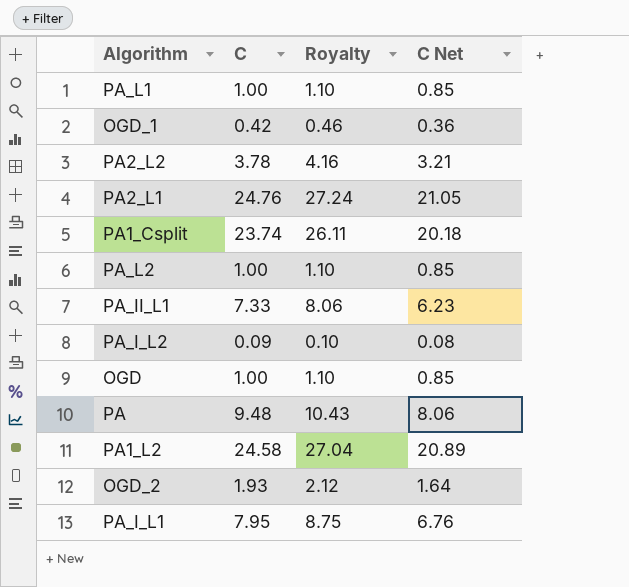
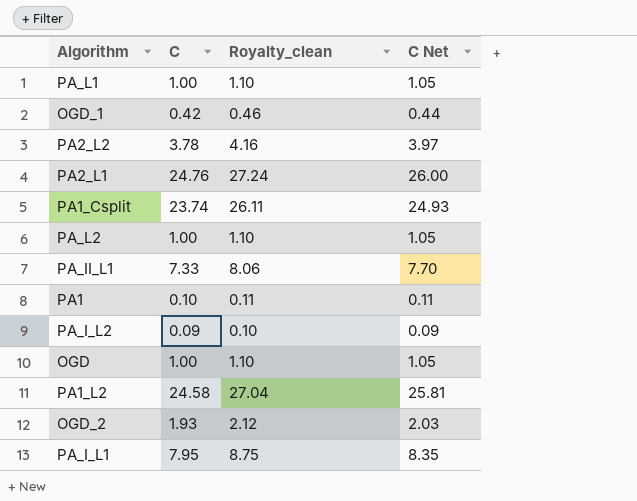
column name: Royalty -> Royalty_clean
column C Net | formula: [C] * 0.85 -> [C] * 1.05
row PA: 9.48 | 10.43 | 8.06 -> none
row PA1: none -> 0.10 | 0.11 | 0.11

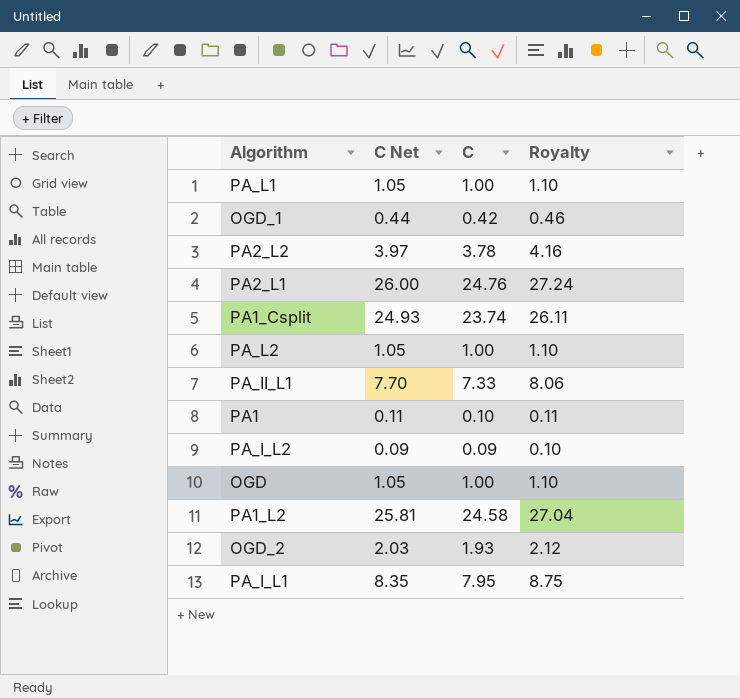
column C Net | position: 4 -> 2
column name: Royalty_clean -> Royalty

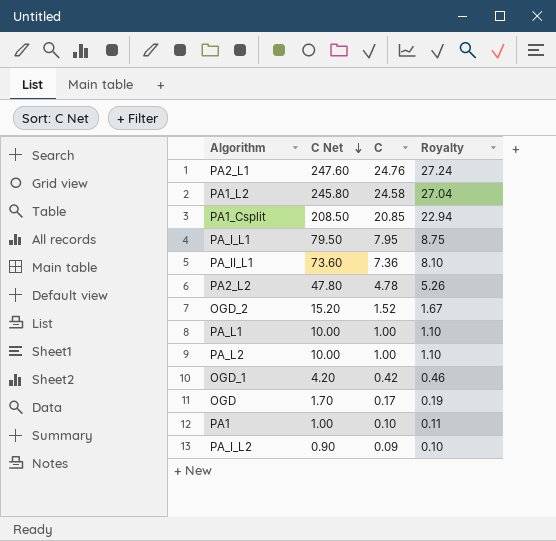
row order: none -> C Net descending
column C Net | formula: [C] * 1.05 -> [C] * 10
PA1_Csplit | C: 23.74 -> 20.85
PA1_Csplit | Royalty: 26.11 -> 22.94
PA_II_L1 | C: 7.33 -> 7.36
PA_II_L1 | Royalty: 8.06 -> 8.10
PA2_L2 | C: 3.78 -> 4.78
PA2_L2 | Royalty: 4.16 -> 5.26
OGD_2 | C: 1.93 -> 1.52
OGD_2 | Royalty: 2.12 -> 1.67
OGD | C: 1.00 -> 0.17
OGD | Royalty: 1.10 -> 0.19

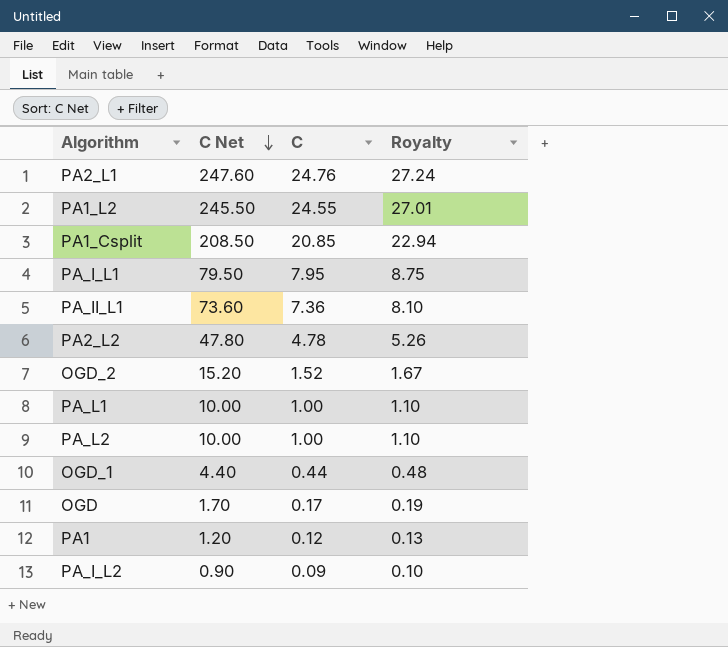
PA1_L2 | C Net: 245.80 -> 245.50
PA1_L2 | C: 24.58 -> 24.55
PA1_L2 | Royalty: 27.04 -> 27.01
OGD_1 | C Net: 4.20 -> 4.40
OGD_1 | C: 0.42 -> 0.44
OGD_1 | Royalty: 0.46 -> 0.48
PA1 | C Net: 1.00 -> 1.20
PA1 | C: 0.10 -> 0.12
PA1 | Royalty: 0.11 -> 0.13

